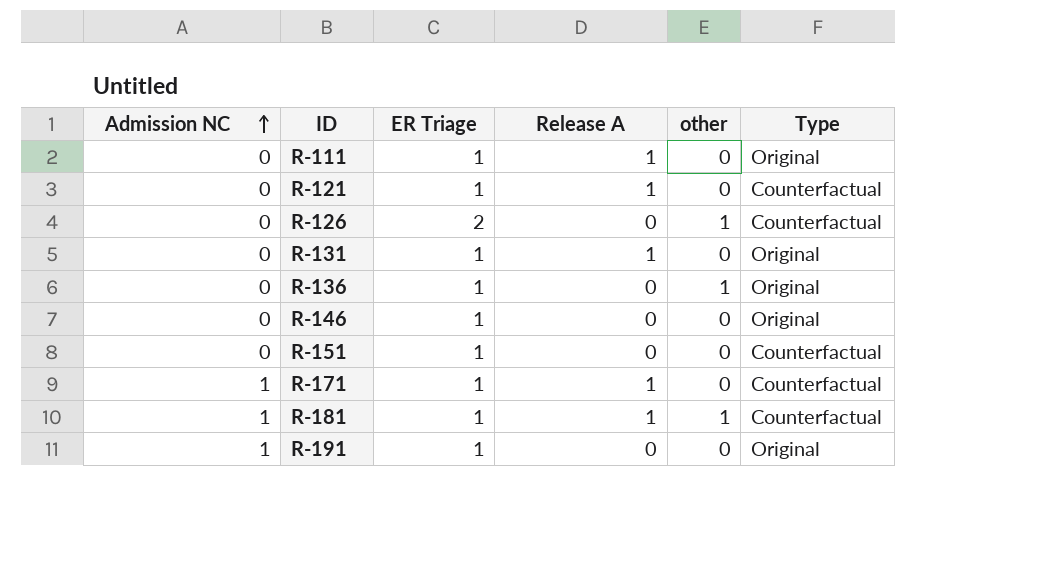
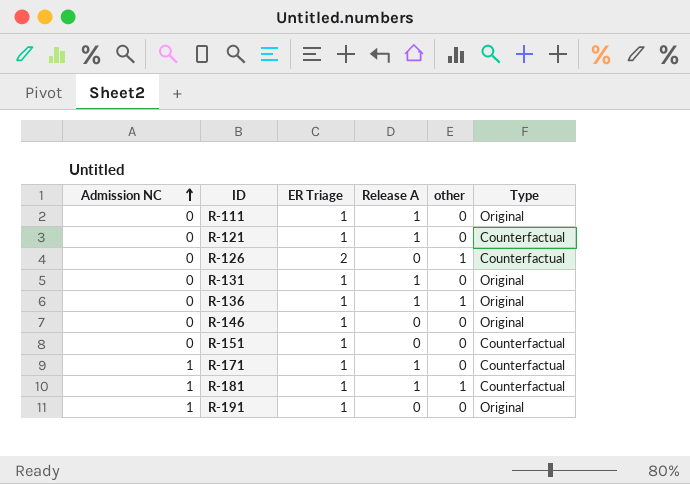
R-136 | Release A: 0 -> 1

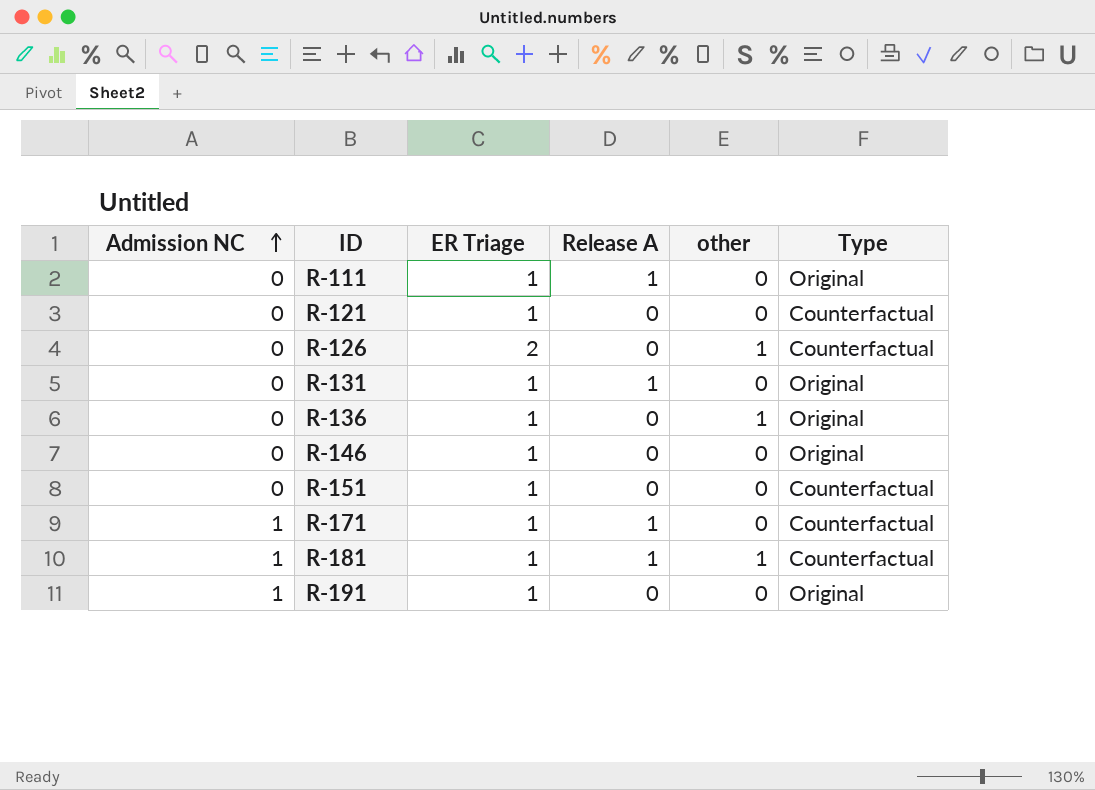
R-121 | Release A: 1 -> 0
R-136 | Release A: 1 -> 0

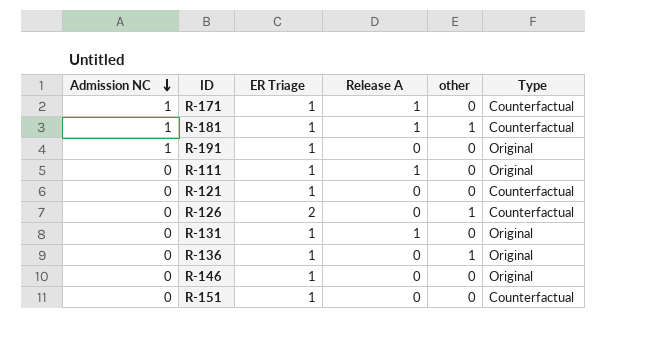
row order: Admission NC ascending -> Admission NC descending

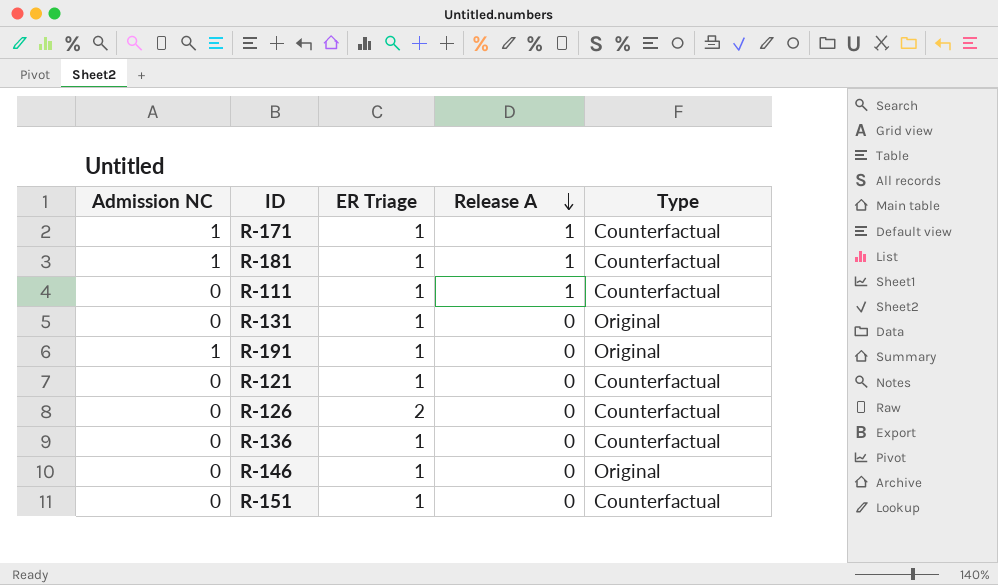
row order: Admission NC descending -> Release A descending
column other | position: 5 -> none
R-111 | Type: Original -> Counterfactual
R-131 | Release A: 1 -> 0
R-136 | Type: Original -> Counterfactual

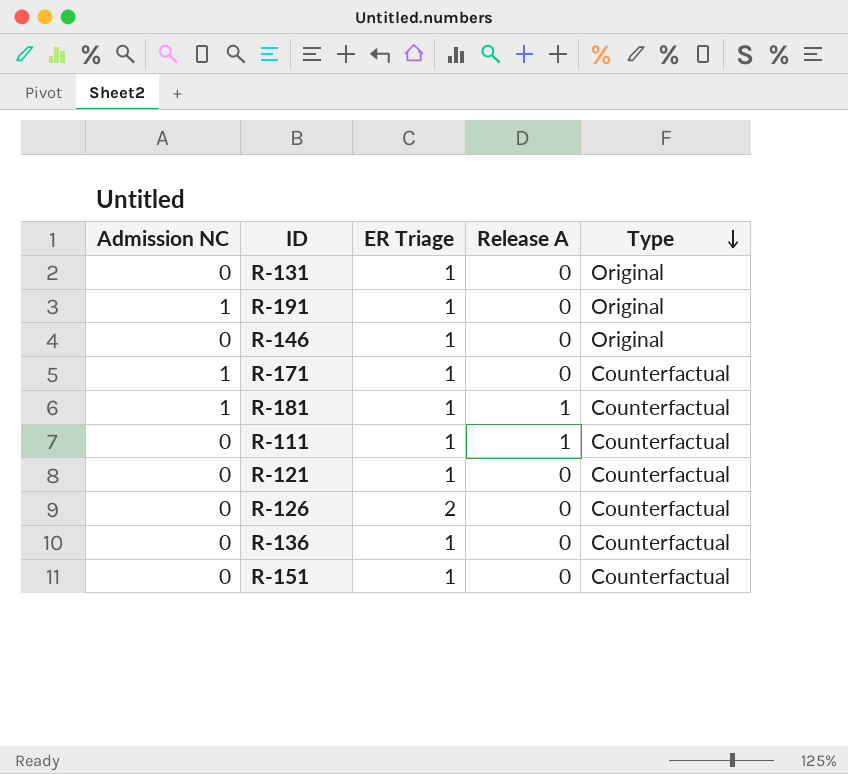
row order: Release A descending -> Type descending
R-171 | Release A: 1 -> 0

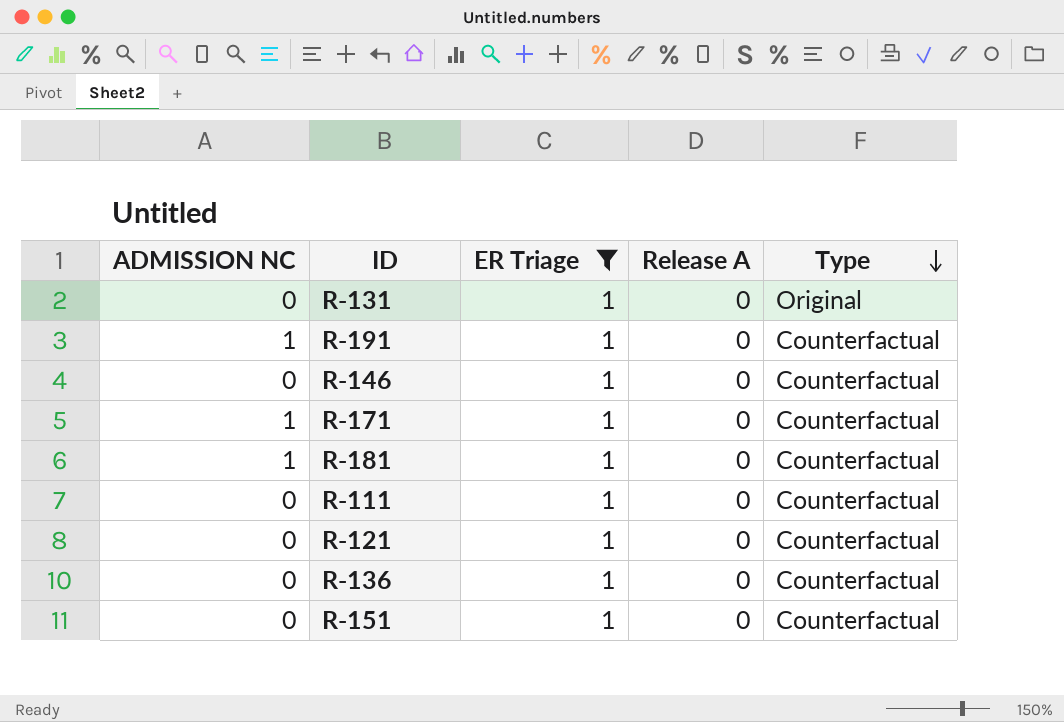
filter: none -> ER Triage = 1
column name: Admission NC -> ADMISSION NC
R-191 | Type: Original -> Counterfactual
R-146 | Type: Original -> Counterfactual
R-181 | Release A: 1 -> 0
R-111 | Release A: 1 -> 0

